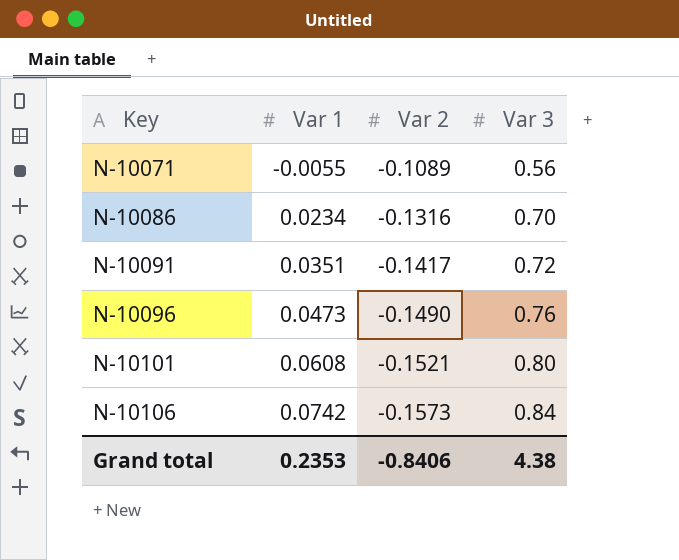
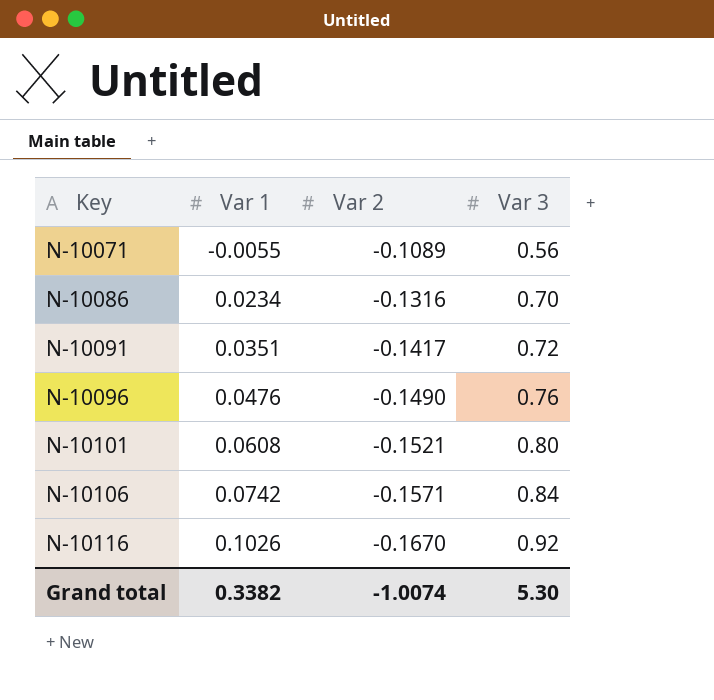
N-10096 | Var 1: 0.0473 -> 0.0476
N-10106 | Var 2: -0.1573 -> -0.1571
row N-10116: none -> 0.1026 | -0.1670 | 0.92
Grand total | Var 1: 0.2353 -> 0.3382
Grand total | Var 2: -0.8406 -> -1.0074
Grand total | Var 3: 4.38 -> 5.30

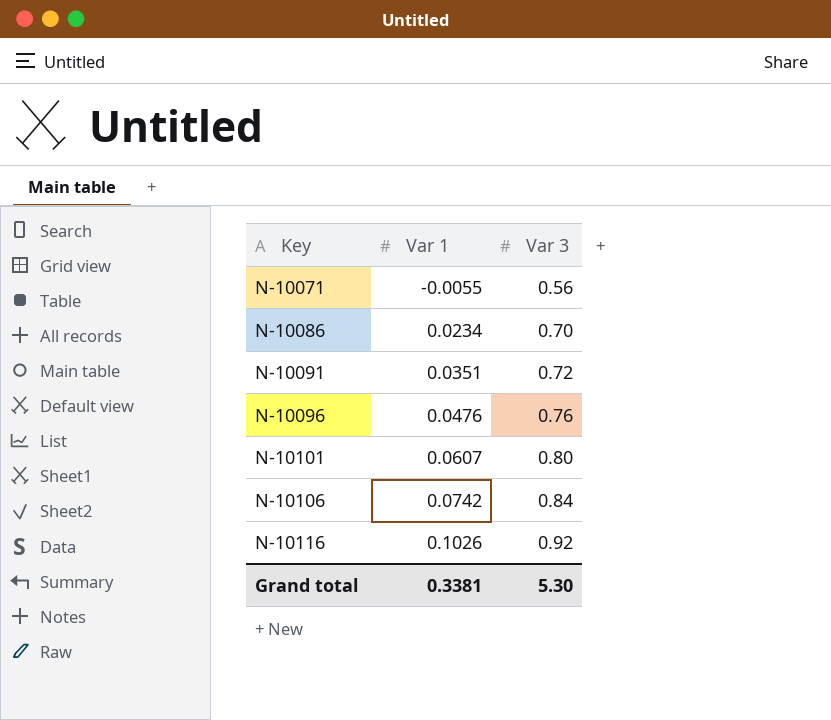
column Var 2 | position: 3 -> none
N-10101 | Var 1: 0.0608 -> 0.0607
Grand total | Var 1: 0.3382 -> 0.3381

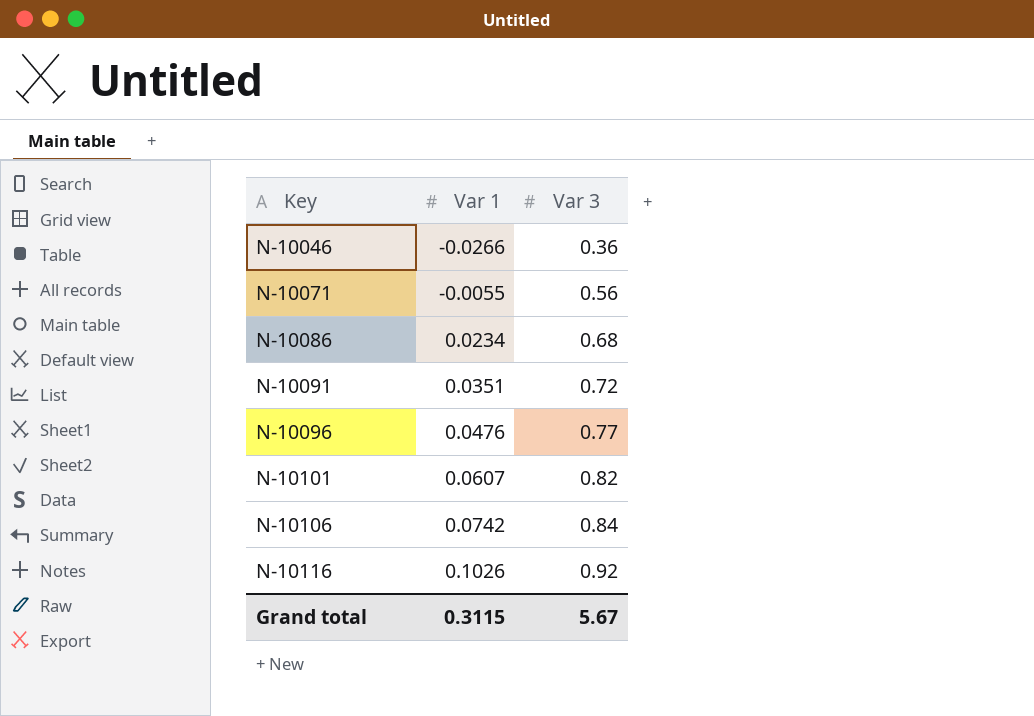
row N-10046: none -> -0.0266 | 0.36
N-10086 | Var 3: 0.70 -> 0.68
N-10096 | Var 3: 0.76 -> 0.77
N-10101 | Var 3: 0.80 -> 0.82
Grand total | Var 1: 0.3381 -> 0.3115
Grand total | Var 3: 5.30 -> 5.67

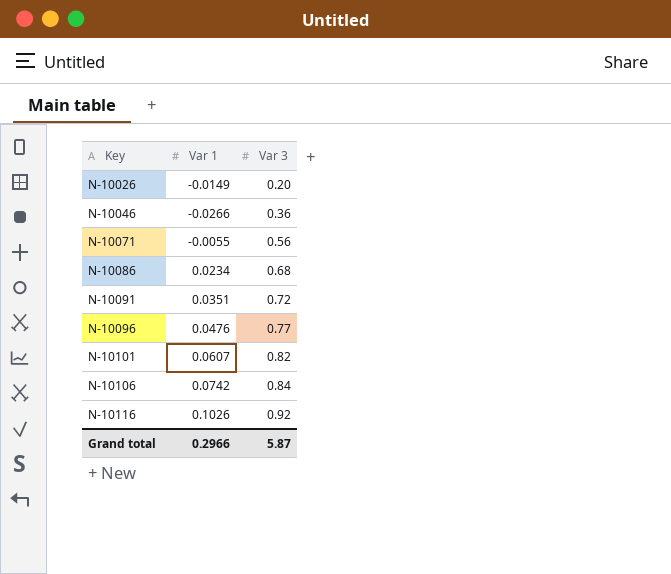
row N-10026: none -> -0.0149 | 0.20
Grand total | Var 1: 0.3115 -> 0.2966
Grand total | Var 3: 5.67 -> 5.87

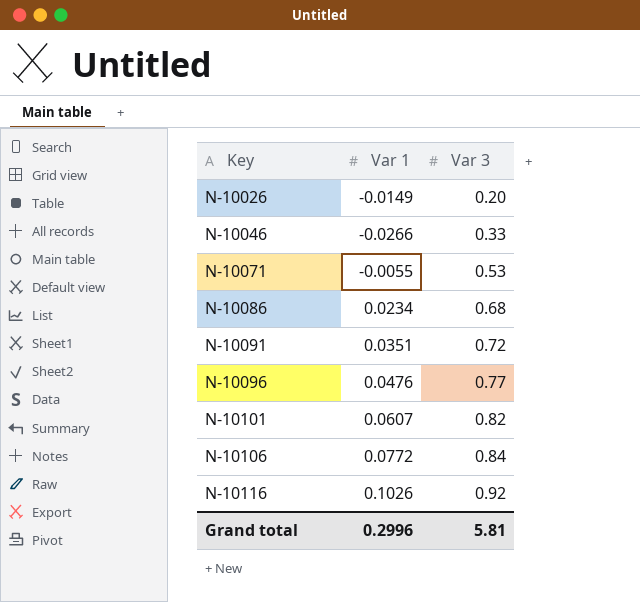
N-10046 | Var 3: 0.36 -> 0.33
N-10071 | Var 3: 0.56 -> 0.53
N-10106 | Var 1: 0.0742 -> 0.0772
Grand total | Var 1: 0.2966 -> 0.2996
Grand total | Var 3: 5.87 -> 5.81

